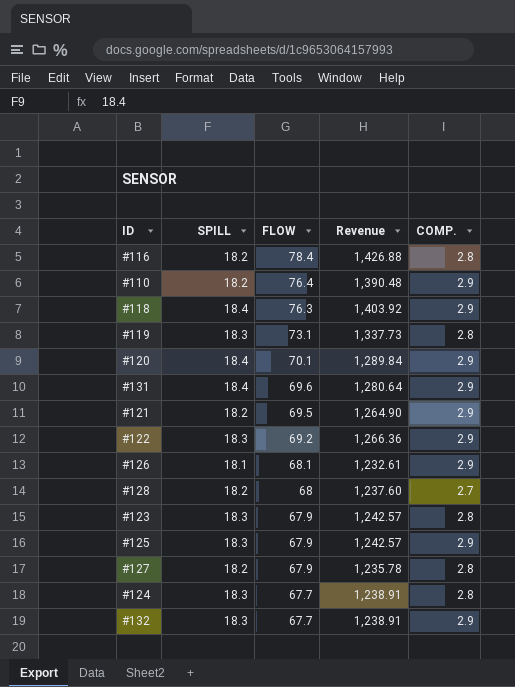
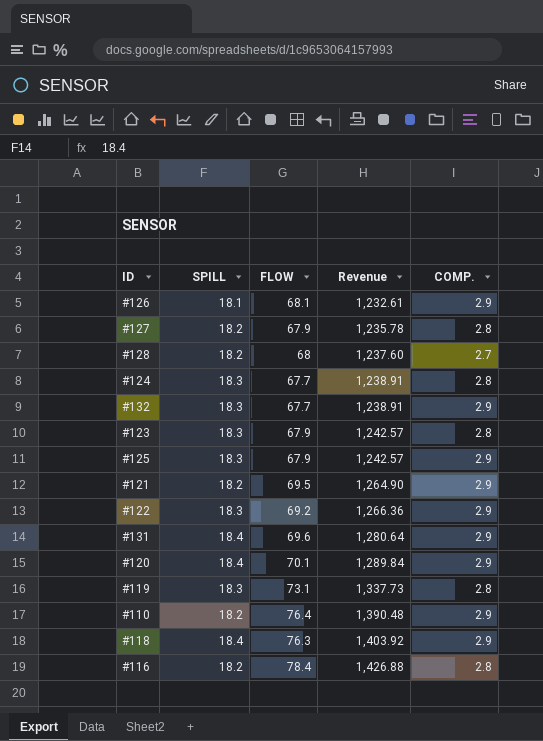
row order: FLOW descending -> Revenue ascending

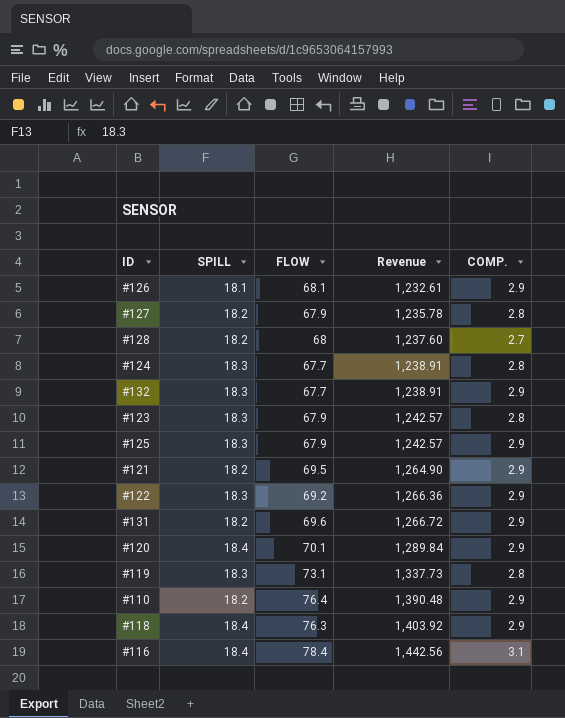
#131 | SPILL: 18.4 -> 18.2
#131 | Revenue: 1,280.64 -> 1,266.72
#116 | SPILL: 18.2 -> 18.4
#116 | Revenue: 1,426.88 -> 1,442.56
#116 | COMP.: 2.8 -> 3.1

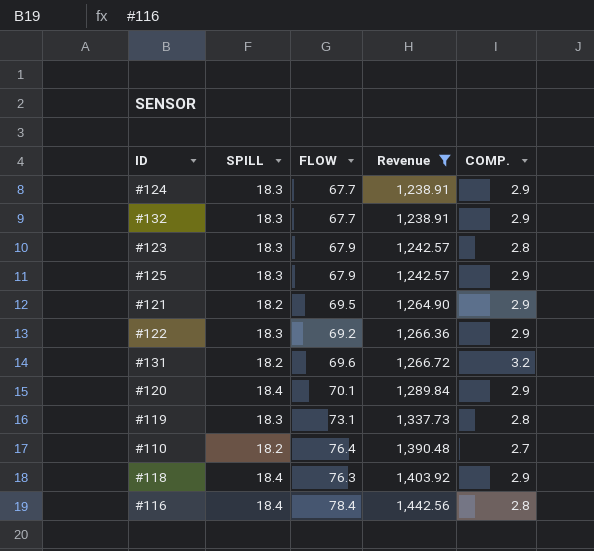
filter: none -> Revenue >= 1,238.91
#124 | COMP.: 2.8 -> 2.9
#131 | COMP.: 2.9 -> 3.2
#110 | COMP.: 2.9 -> 2.7
#116 | COMP.: 3.1 -> 2.8

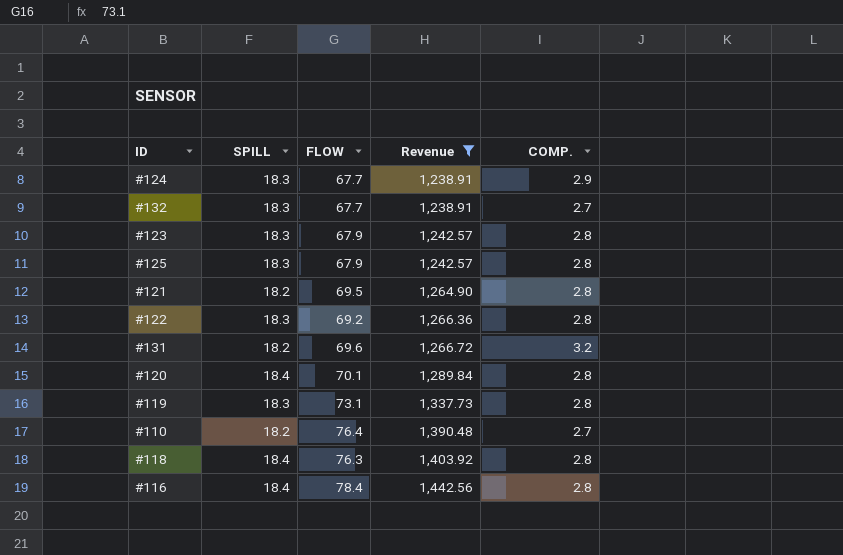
#132 | COMP.: 2.9 -> 2.7
#125 | COMP.: 2.9 -> 2.8
#121 | COMP.: 2.9 -> 2.8
#122 | COMP.: 2.9 -> 2.8
#120 | COMP.: 2.9 -> 2.8
#118 | COMP.: 2.9 -> 2.8

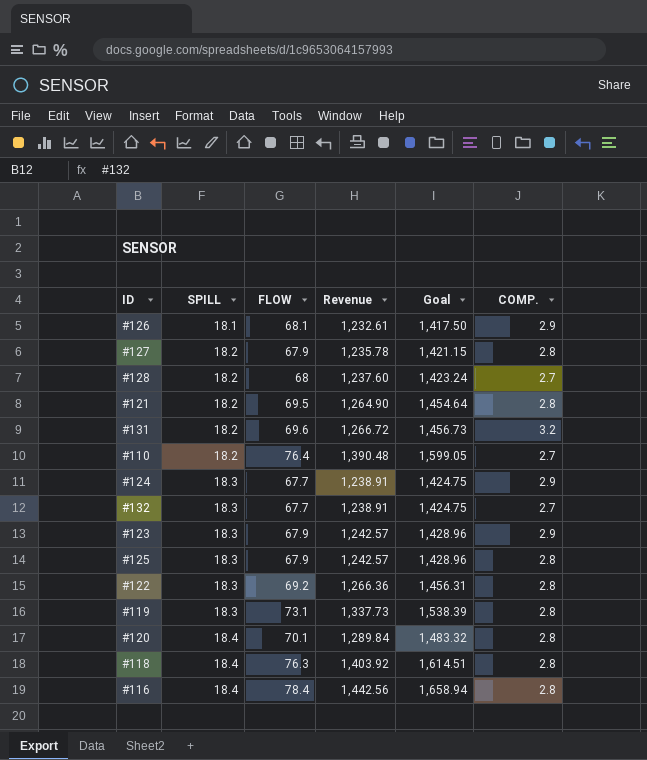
filter: Revenue >= 1,238.91 -> none
row order: Revenue ascending -> SPILL ascending
column Goal | formula: none -> [Revenue] * 1.15
#123 | COMP.: 2.8 -> 2.9

